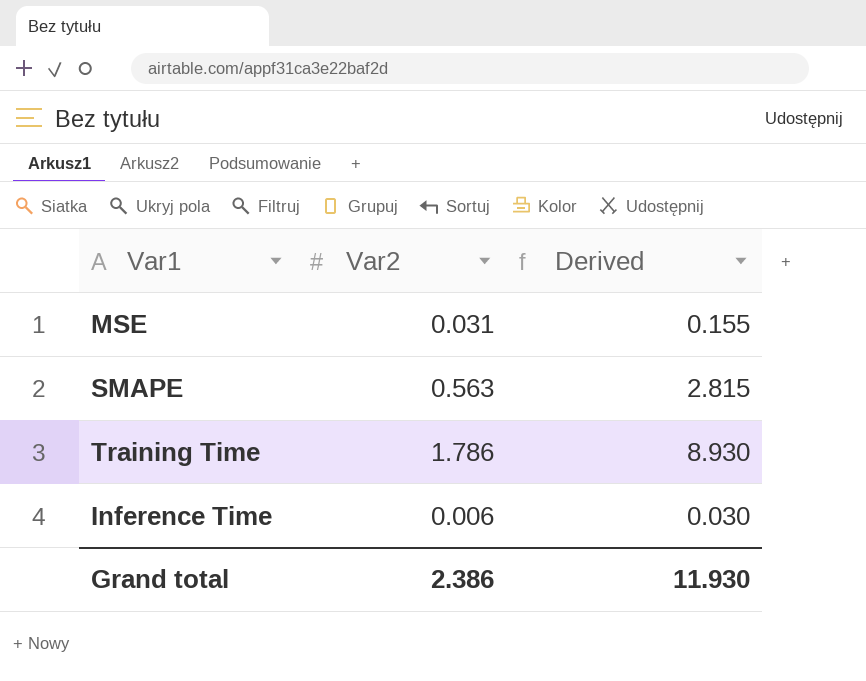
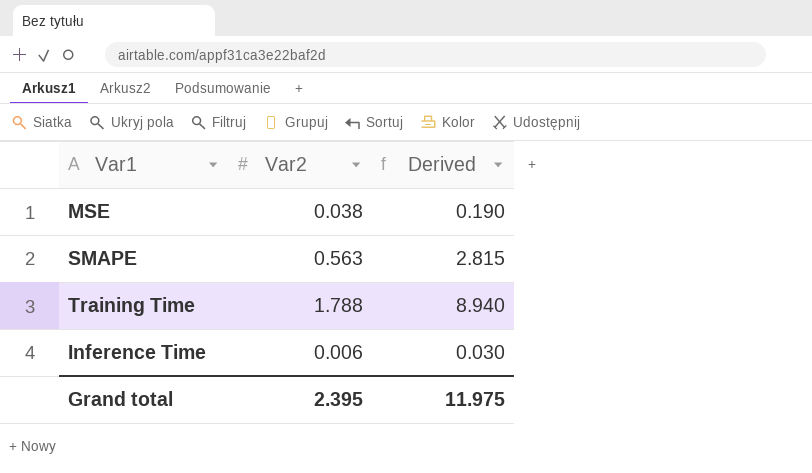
MSE | Var2: 0.031 -> 0.038
MSE | Derived: 0.155 -> 0.190
Training Time | Var2: 1.786 -> 1.788
Training Time | Derived: 8.930 -> 8.940
Grand total | Var2: 2.386 -> 2.395
Grand total | Derived: 11.930 -> 11.975

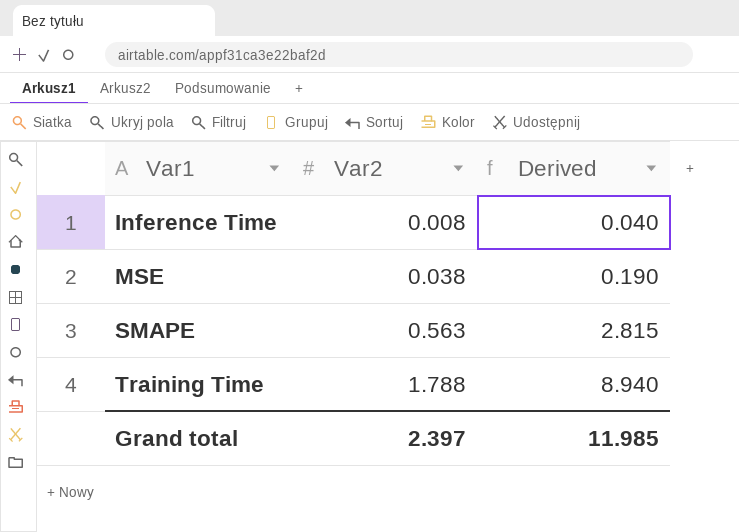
row order: none -> Var1 ascending
Inference Time | Var2: 0.006 -> 0.008
Inference Time | Derived: 0.030 -> 0.040
Grand total | Var2: 2.395 -> 2.397
Grand total | Derived: 11.975 -> 11.985

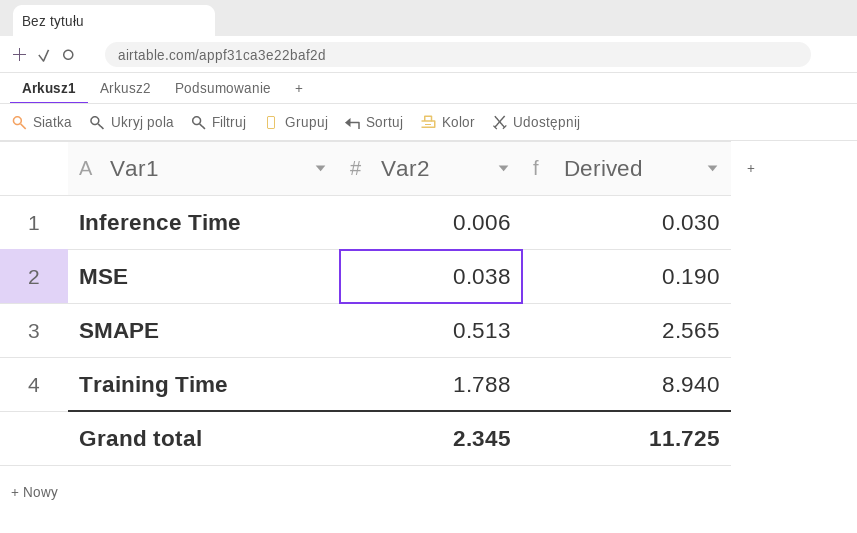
Inference Time | Var2: 0.008 -> 0.006
Inference Time | Derived: 0.040 -> 0.030
SMAPE | Var2: 0.563 -> 0.513
SMAPE | Derived: 2.815 -> 2.565
Grand total | Var2: 2.397 -> 2.345
Grand total | Derived: 11.985 -> 11.725

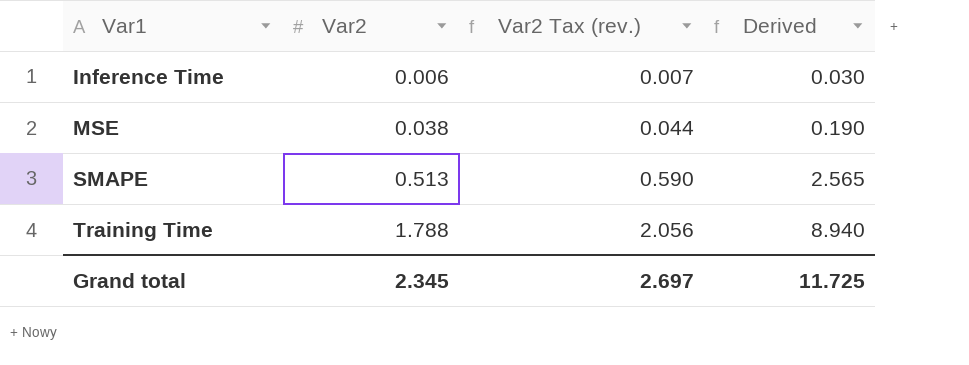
column Var2 Tax (rev.) | formula: none -> [Var2] * 1.15

